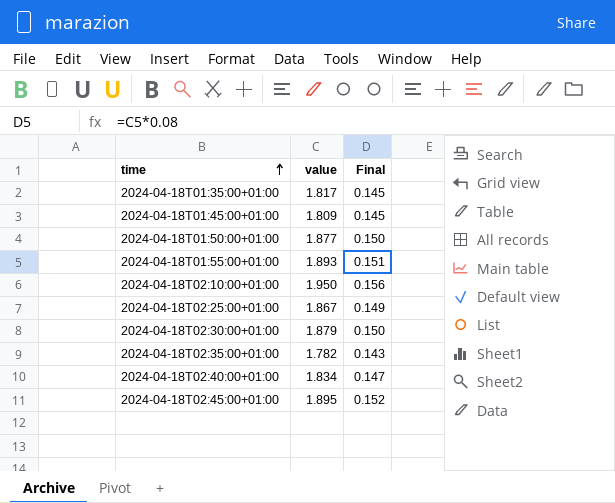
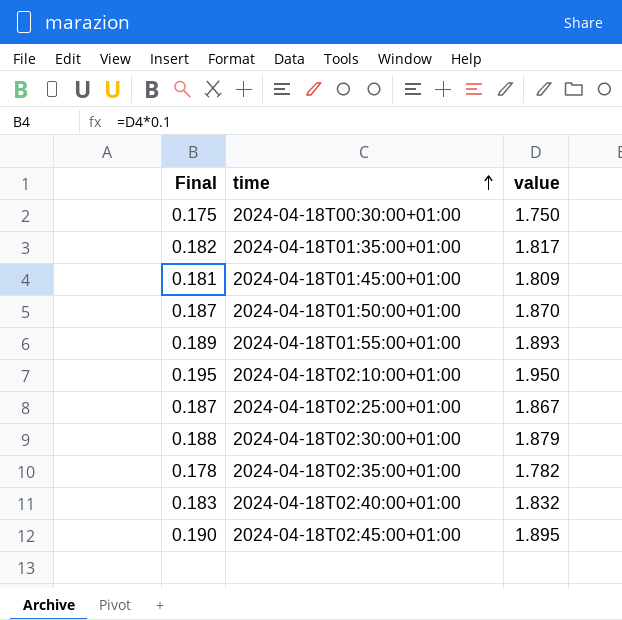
column Final | formula: [value] * 0.08 -> [value] * 0.1
column Final | position: 3 -> 1
row 2024-04-18T00:30:00+01:00: none -> 0.175 | 1.750
2024-04-18T01:50:00+01:00 | value: 1.877 -> 1.870
2024-04-18T02:40:00+01:00 | value: 1.834 -> 1.832

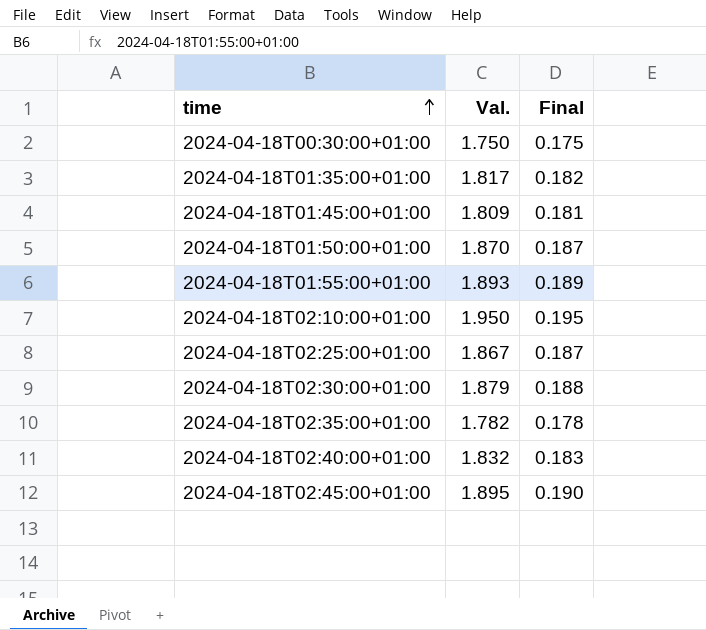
column name: value -> Val.
column Final | position: 1 -> 3

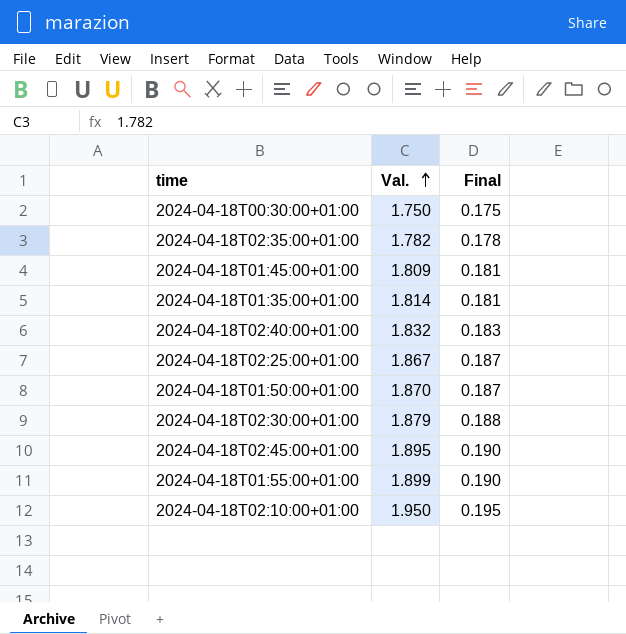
row order: time ascending -> Val. ascending
2024-04-18T01:35:00+01:00 | Val.: 1.817 -> 1.814
2024-04-18T01:35:00+01:00 | Final: 0.182 -> 0.181
2024-04-18T01:55:00+01:00 | Val.: 1.893 -> 1.899
2024-04-18T01:55:00+01:00 | Final: 0.189 -> 0.190

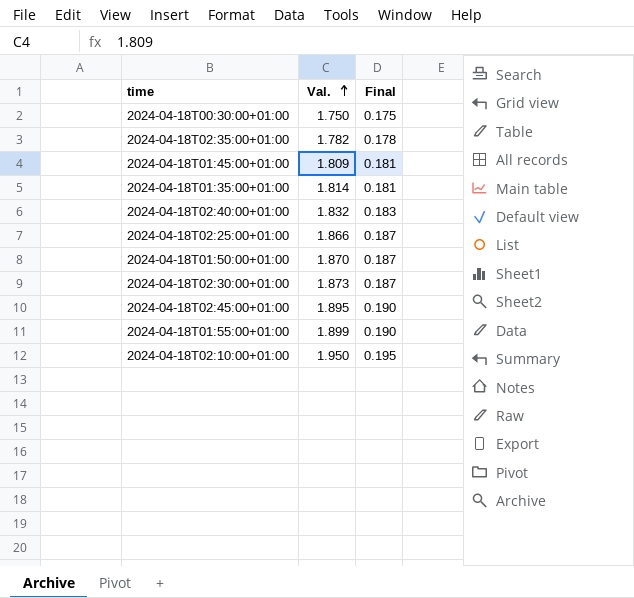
2024-04-18T02:25:00+01:00 | Val.: 1.867 -> 1.866
2024-04-18T02:30:00+01:00 | Val.: 1.879 -> 1.873
2024-04-18T02:30:00+01:00 | Final: 0.188 -> 0.187

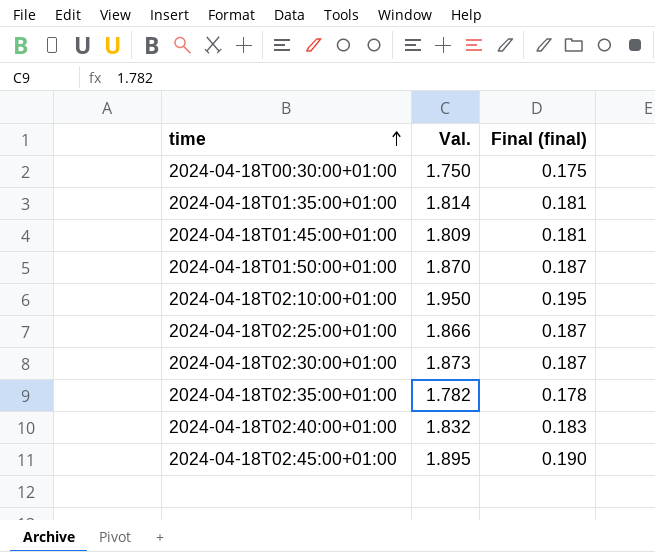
row order: Val. ascending -> time ascending
column name: Final -> Final (final)
row 2024-04-18T01:55:00+01:00: 1.899 | 0.190 -> none

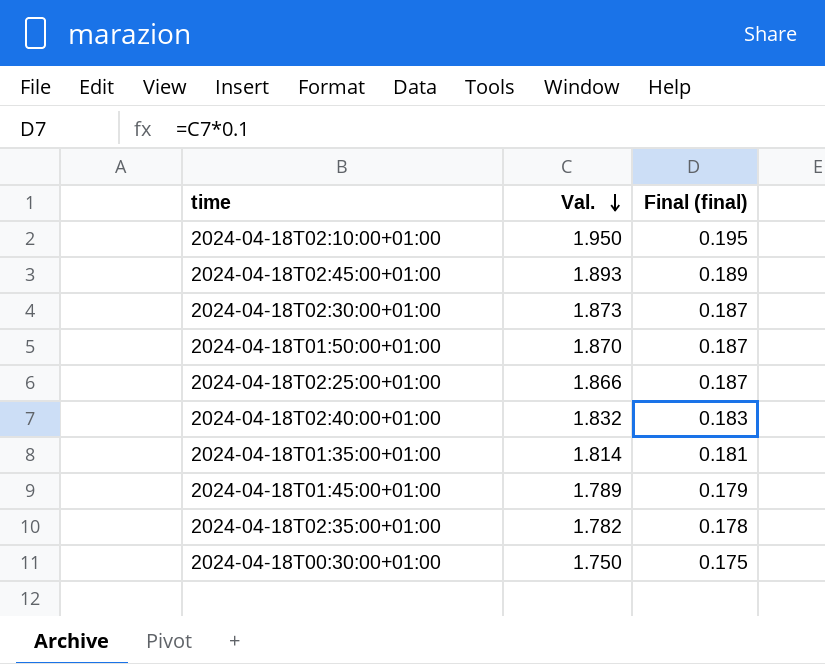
row order: time ascending -> Val. descending
2024-04-18T02:45:00+01:00 | Val.: 1.895 -> 1.893
2024-04-18T02:45:00+01:00 | Final (final): 0.190 -> 0.189
2024-04-18T01:45:00+01:00 | Val.: 1.809 -> 1.789
2024-04-18T01:45:00+01:00 | Final (final): 0.181 -> 0.179

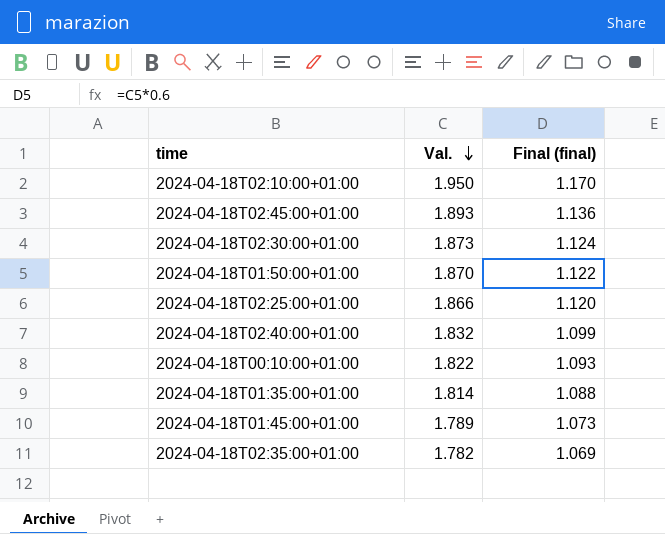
column Final (final) | formula: [Val.] * 0.1 -> [Val.] * 0.6
row 2024-04-18T00:30:00+01:00: 1.750 | 0.175 -> none
row 2024-04-18T00:10:00+01:00: none -> 1.822 | 1.093

